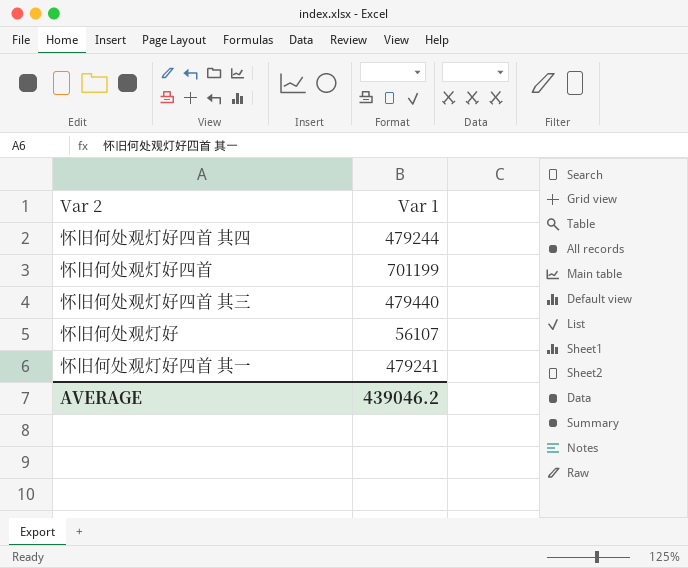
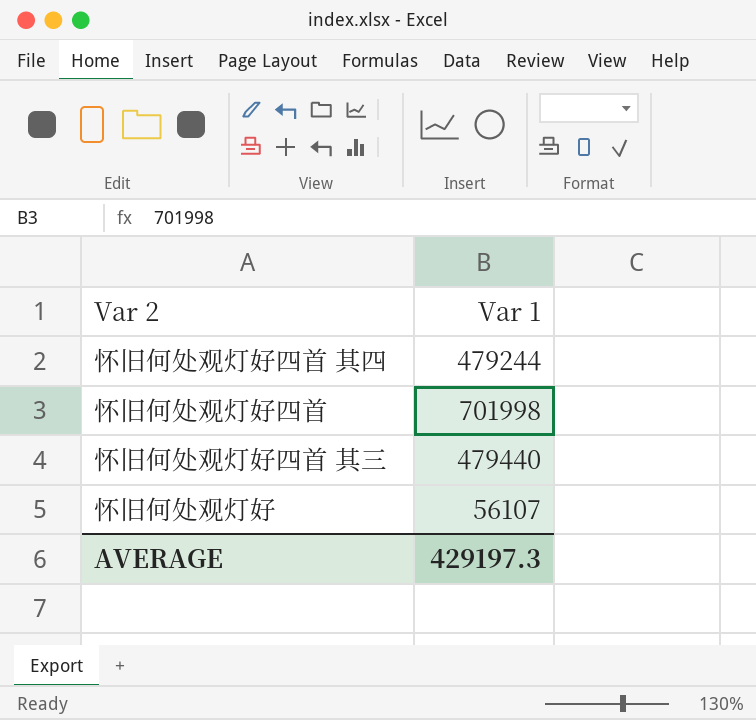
row 怀旧何处观灯好四首 其一: 479241 -> none
怀旧何处观灯好四首 | Var 1: 701199 -> 701998
AVERAGE | Var 1: 439046.2 -> 429197.3

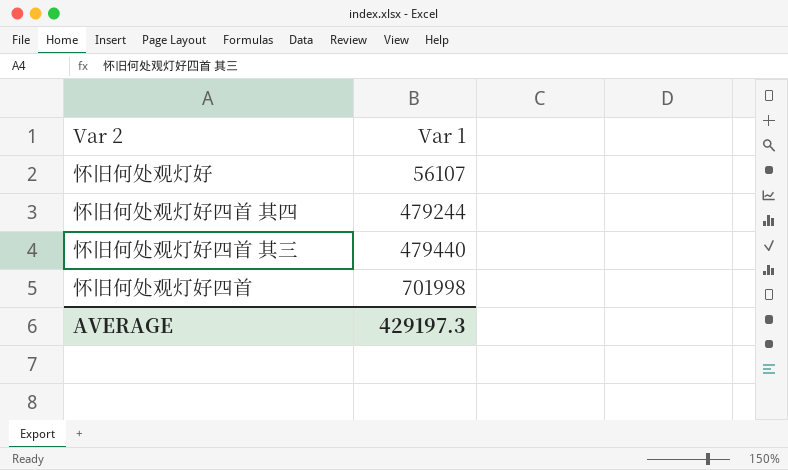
row order: none -> Var 1 ascending

